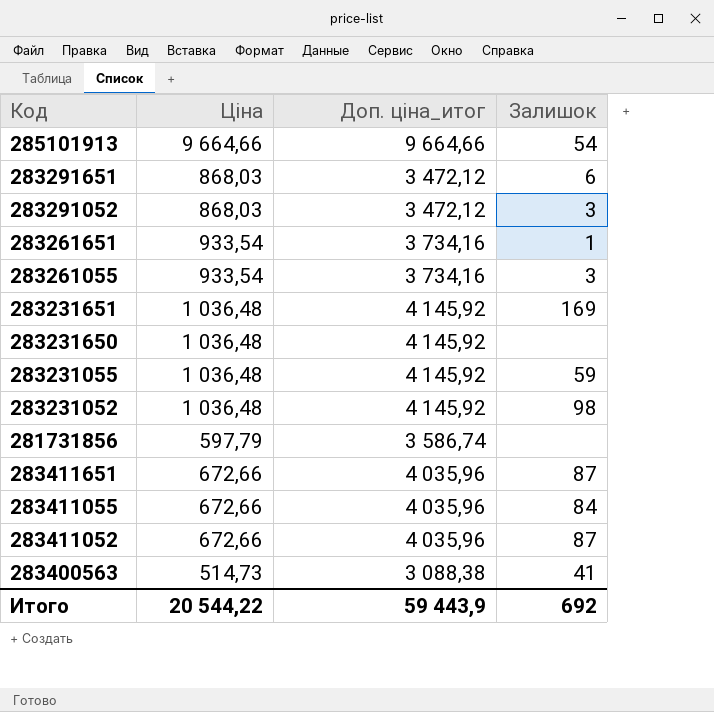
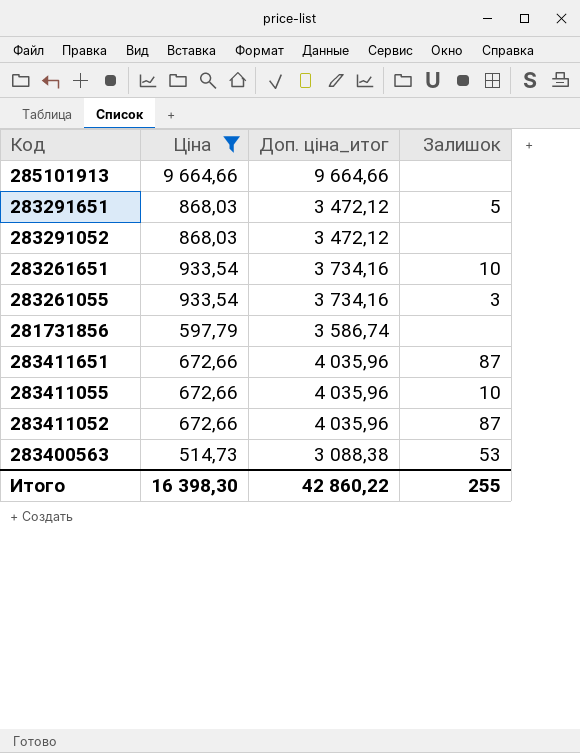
filter: none -> Ціна != 1 036,48
285101913 | Залишок: 54 -> none
283291651 | Залишок: 6 -> 5
283291052 | Залишок: 3 -> none
283261651 | Залишок: 1 -> 10
283411055 | Залишок: 84 -> 10
283400563 | Залишок: 41 -> 53
Итого | Ціна: 20 544,22 -> 16 398,30
Итого | Доп. ціна_итог: 59 443,9 -> 42 860,22
Итого | Залишок: 692 -> 255

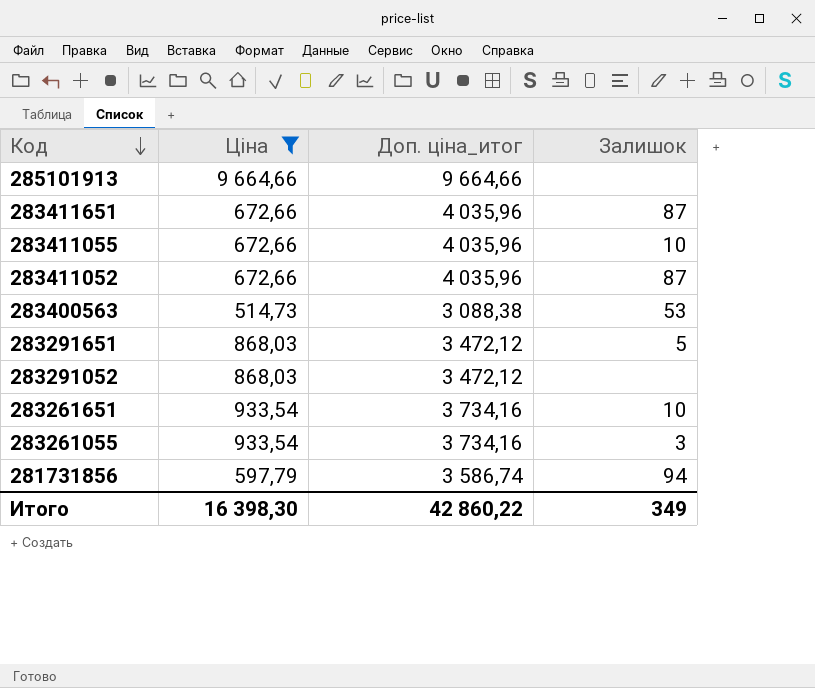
row order: none -> Код descending
281731856 | Залишок: none -> 94
Итого | Залишок: 255 -> 349

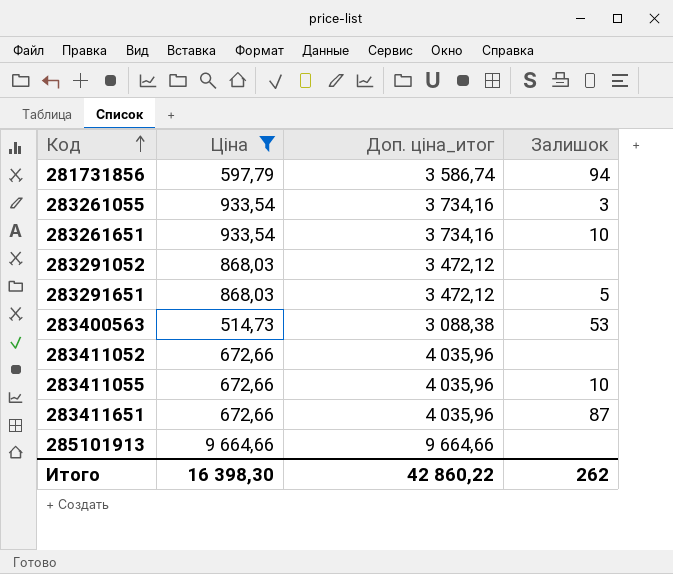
row order: Код descending -> Код ascending
283411052 | Залишок: 87 -> none
Итого | Залишок: 349 -> 262

